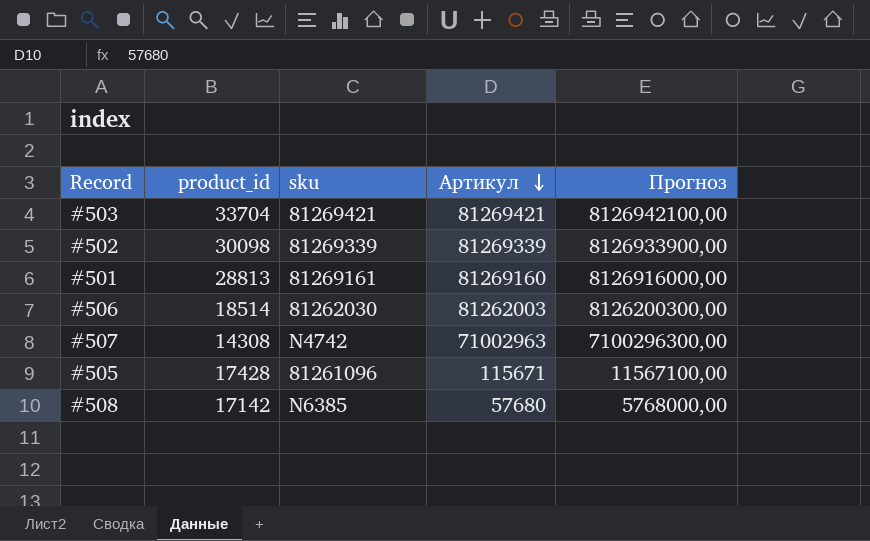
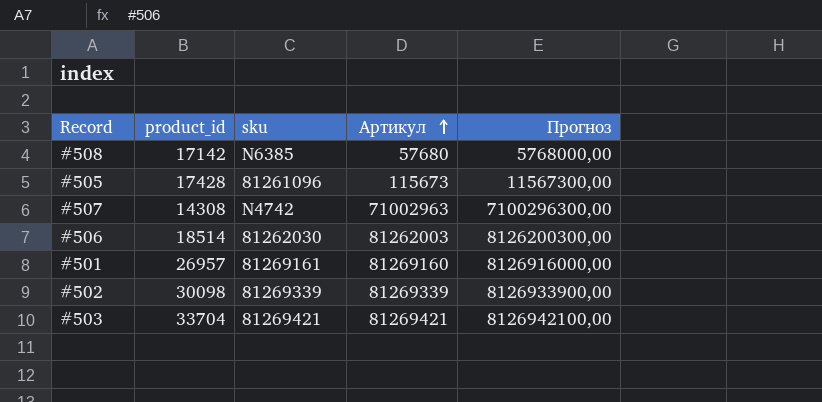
row order: Артикул descending -> Артикул ascending
#505 | Артикул: 115671 -> 115673
#505 | Прогноз: 11567100,00 -> 11567300,00
#501 | product_id: 28813 -> 26957

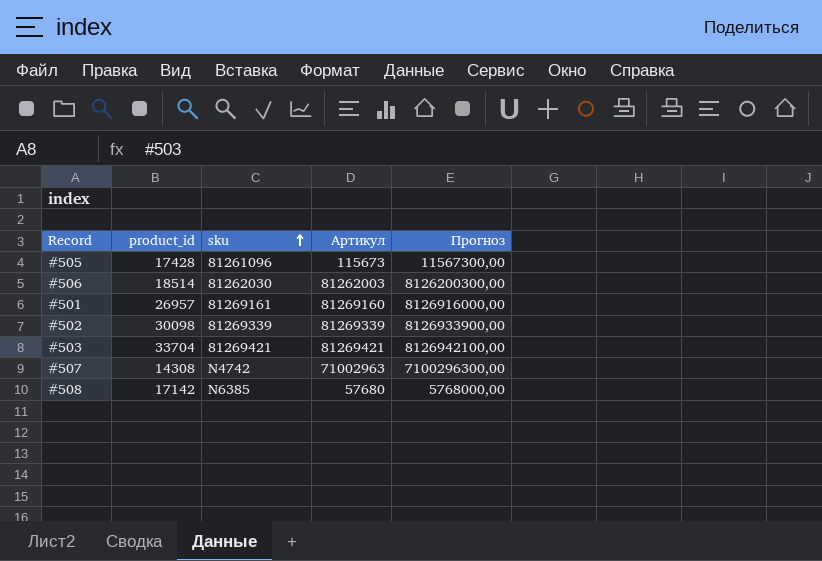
row order: Артикул ascending -> sku ascending

